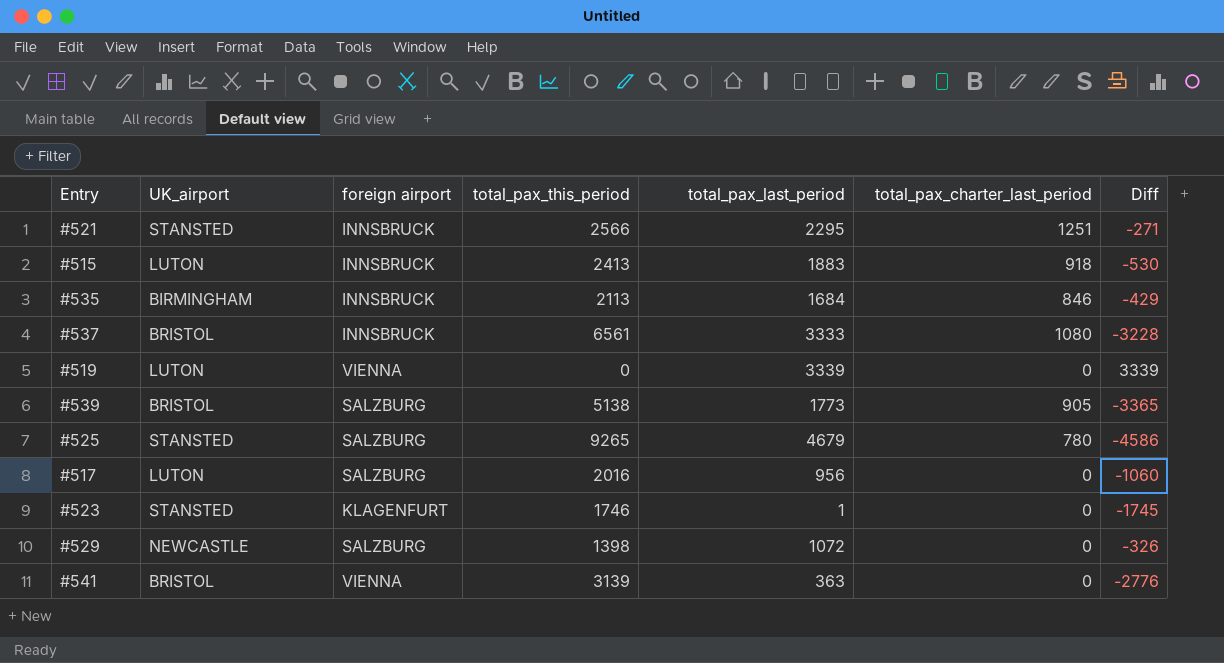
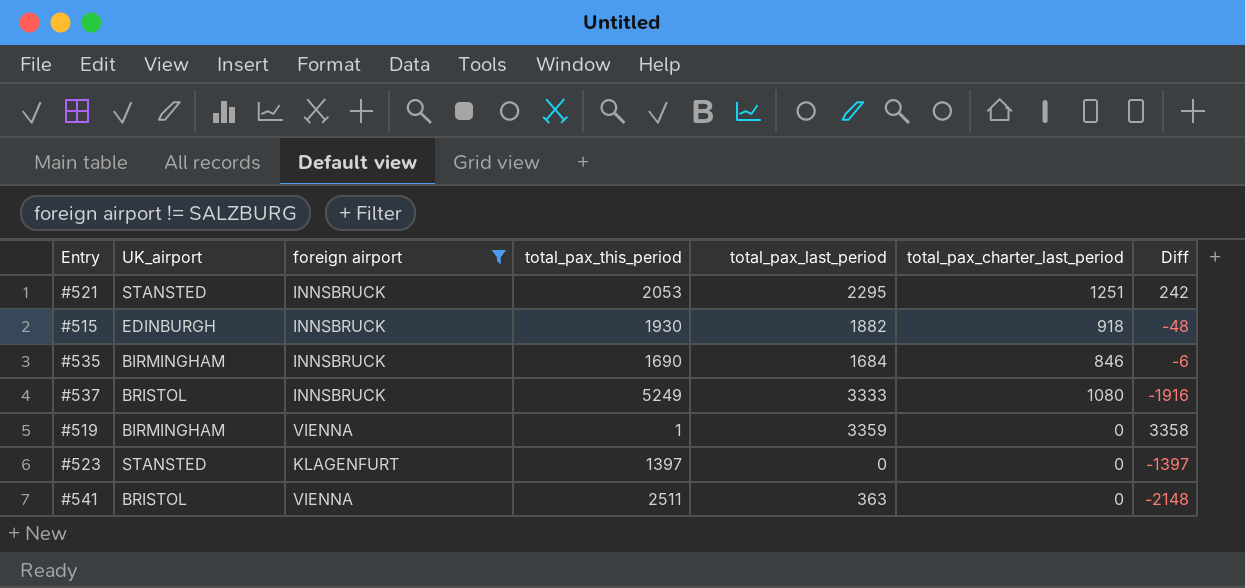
filter: none -> foreign airport != SALZBURG
#521 | total_pax_this_period: 2566 -> 2053
#521 | Diff: -271 -> 242
#515 | UK_airport: LUTON -> EDINBURGH
#515 | total_pax_this_period: 2413 -> 1930
#515 | total_pax_last_period: 1883 -> 1882
#515 | Diff: -530 -> -48
#535 | total_pax_this_period: 2113 -> 1690
#535 | Diff: -429 -> -6
#537 | total_pax_this_period: 6561 -> 5249
#537 | Diff: -3228 -> -1916
#519 | UK_airport: LUTON -> BIRMINGHAM
#519 | total_pax_this_period: 0 -> 1
#519 | total_pax_last_period: 3339 -> 3359
#519 | Diff: 3339 -> 3358
#523 | total_pax_this_period: 1746 -> 1397
#523 | total_pax_last_period: 1 -> 0
#523 | Diff: -1745 -> -1397
#541 | total_pax_this_period: 3139 -> 2511
#541 | Diff: -2776 -> -2148

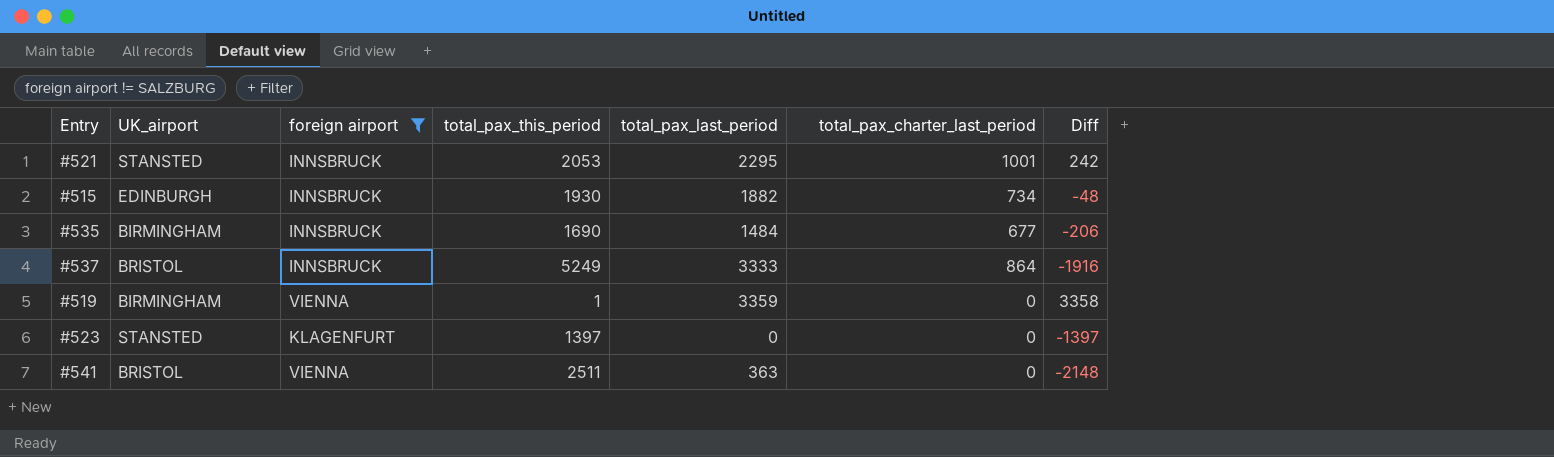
#521 | total_pax_charter_last_period: 1251 -> 1001
#515 | total_pax_charter_last_period: 918 -> 734
#535 | total_pax_last_period: 1684 -> 1484
#535 | total_pax_charter_last_period: 846 -> 677
#535 | Diff: -6 -> -206
#537 | total_pax_charter_last_period: 1080 -> 864

